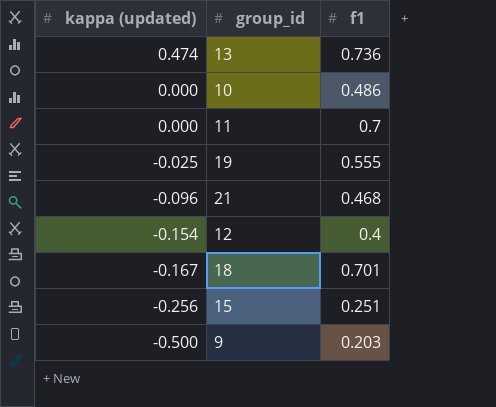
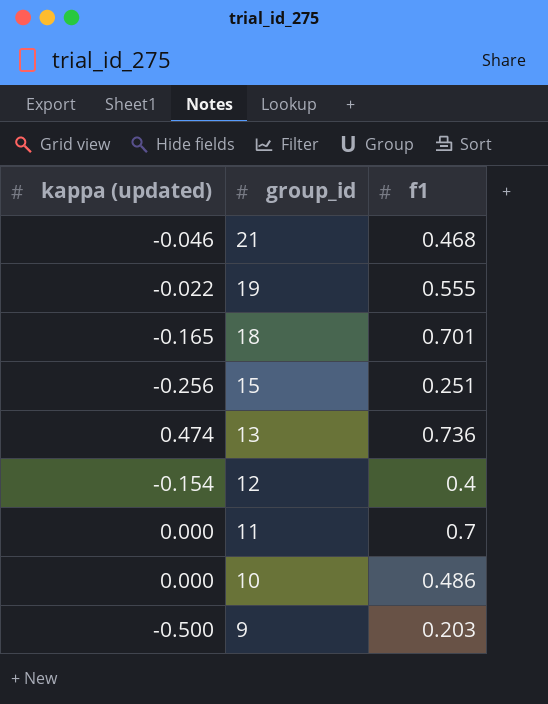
row order: kappa (updated) descending -> group_id descending
21 | kappa (updated): -0.096 -> -0.046
19 | kappa (updated): -0.025 -> -0.022
18 | kappa (updated): -0.167 -> -0.165

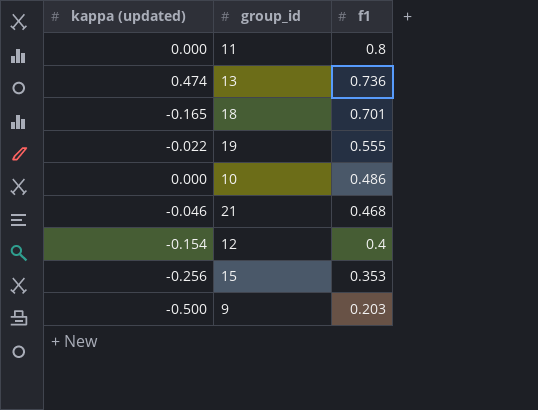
row order: group_id descending -> f1 descending
11 | f1: 0.7 -> 0.8
15 | f1: 0.251 -> 0.353

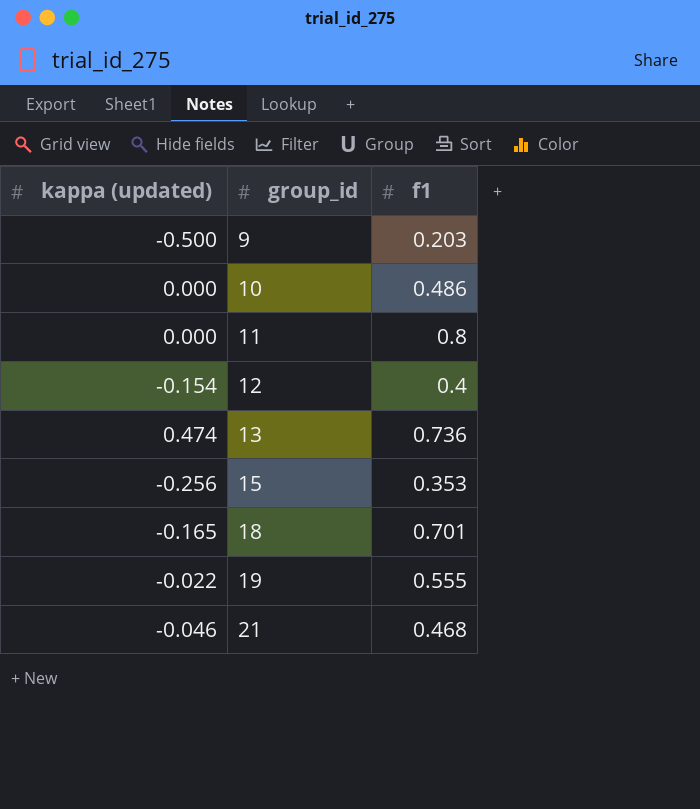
row order: f1 descending -> group_id ascending

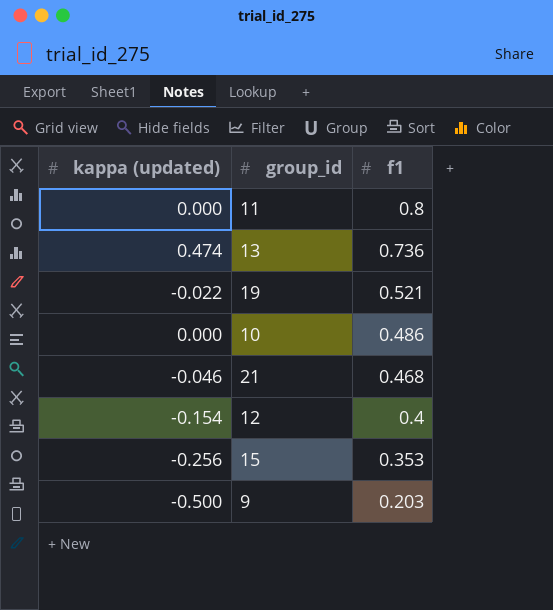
row order: group_id ascending -> f1 descending
row 18: -0.165 | 0.701 -> none
19 | f1: 0.555 -> 0.521

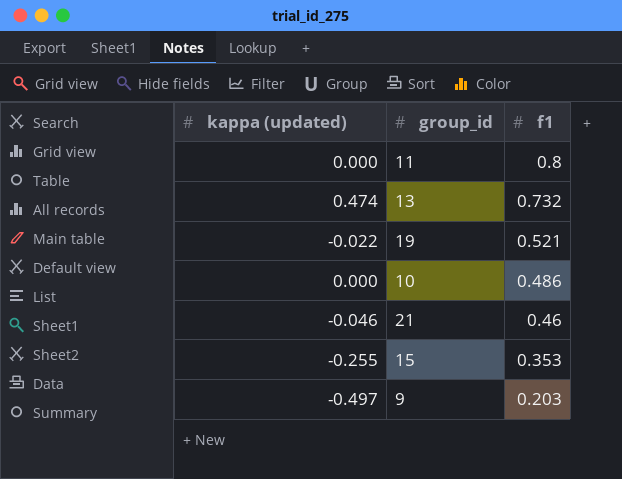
row 12: -0.154 | 0.4 -> none
13 | f1: 0.736 -> 0.732
21 | f1: 0.468 -> 0.46
15 | kappa (updated): -0.256 -> -0.255
9 | kappa (updated): -0.500 -> -0.497

